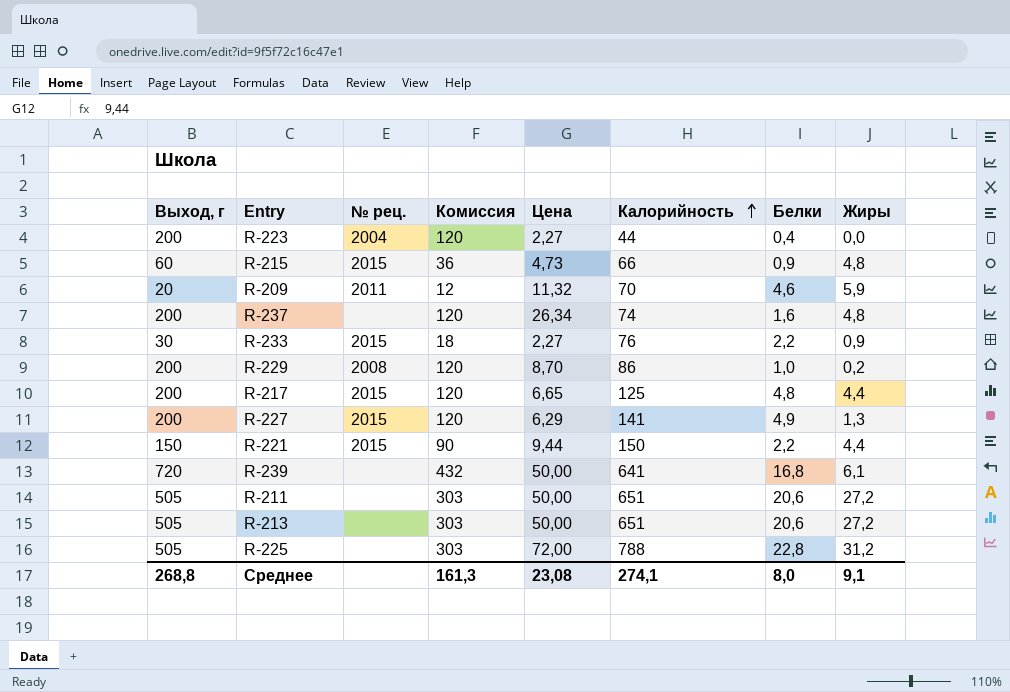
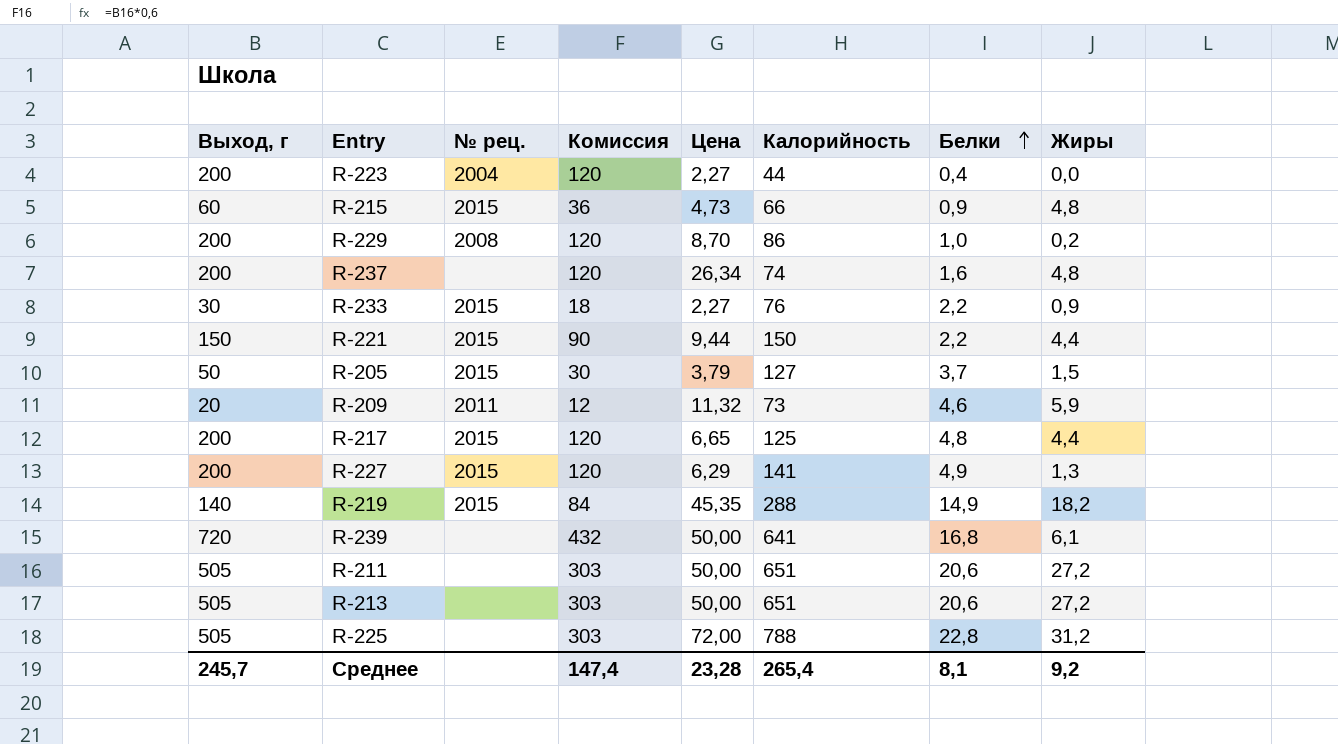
row order: Калорийность ascending -> Белки ascending
row R-205: none -> 50 | 2015 | 30 | 3,79 | 127 | 3,7 | 1,5
R-209 | Калорийность: 70 -> 73
row R-219: none -> 140 | 2015 | 84 | 45,35 | 288 | 14,9 | 18,2
Среднее | Выход, г: 268,8 -> 245,7
Среднее | Комиссия: 161,3 -> 147,4
Среднее | Цена: 23,08 -> 23,28
Среднее | Калорийность: 274,1 -> 265,4
Среднее | Белки: 8,0 -> 8,1
Среднее | Жиры: 9,1 -> 9,2

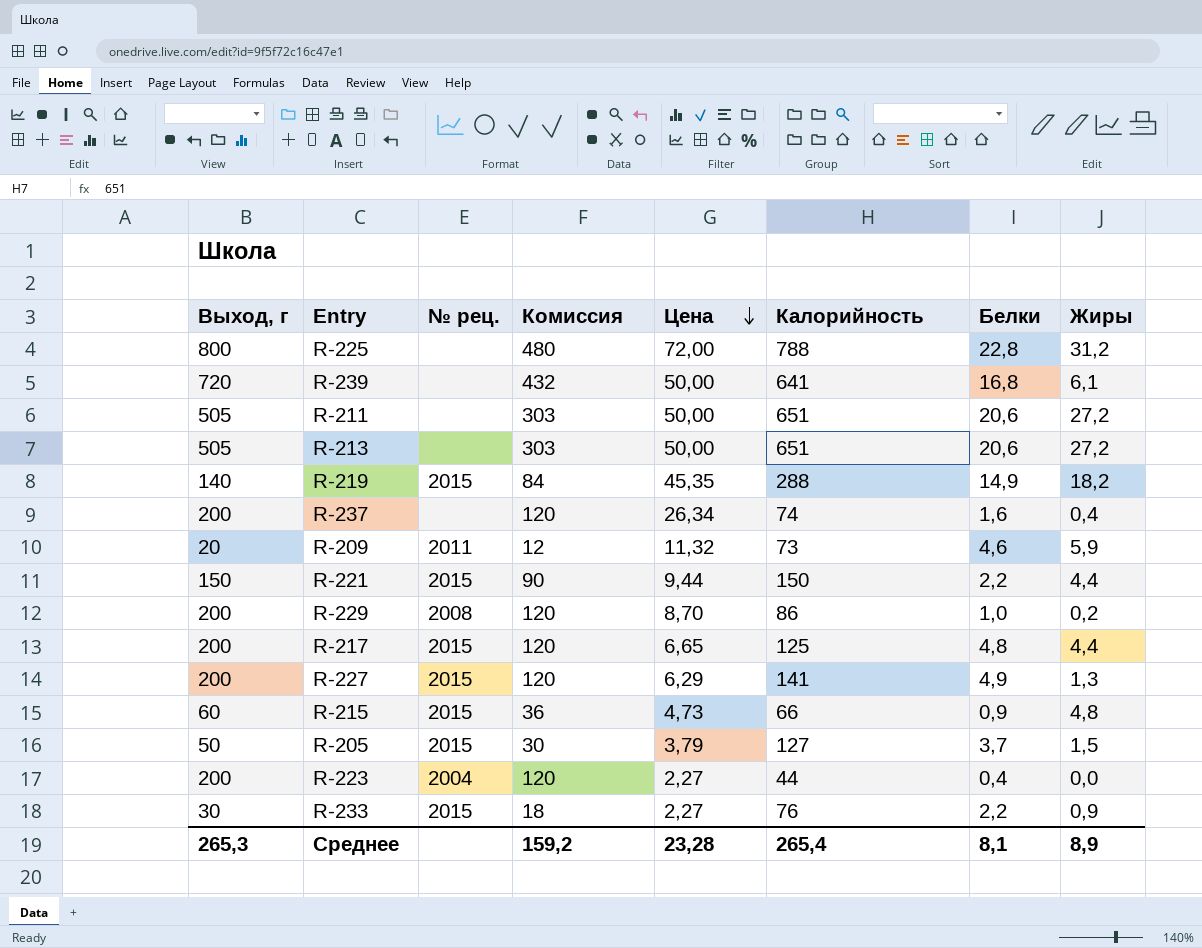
row order: Белки ascending -> Цена descending
R-225 | Выход, г: 505 -> 800
R-225 | Комиссия: 303 -> 480
R-237 | Жиры: 4,8 -> 0,4
Среднее | Выход, г: 245,7 -> 265,3
Среднее | Комиссия: 147,4 -> 159,2
Среднее | Жиры: 9,2 -> 8,9

